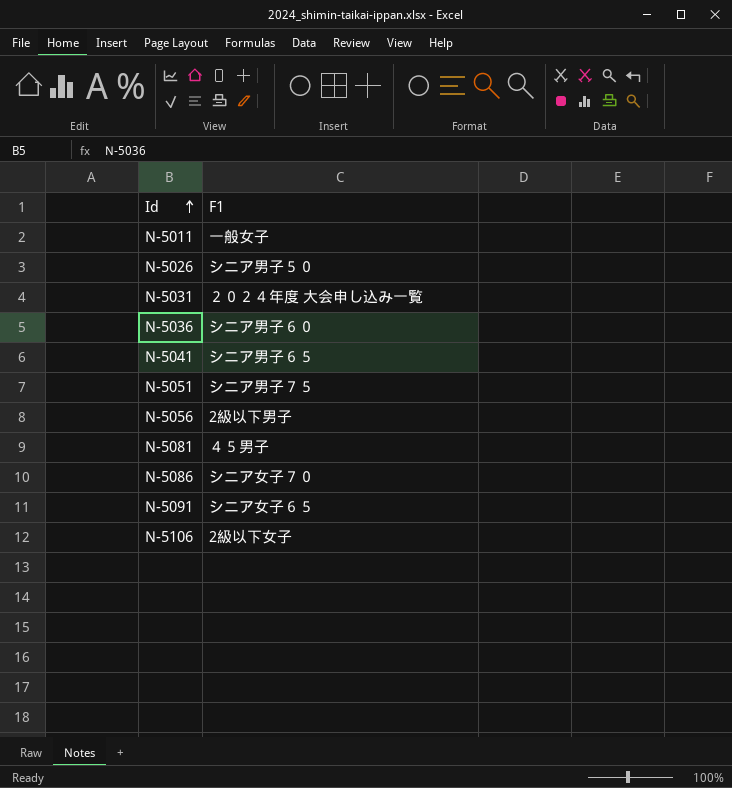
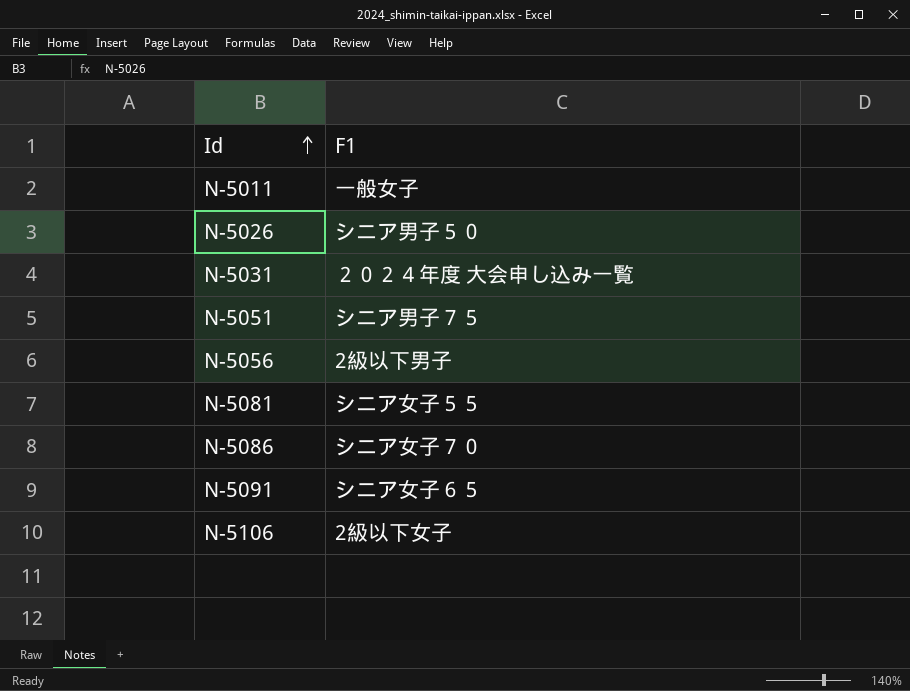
row N-5036: シニア男子６０ -> none
row N-5041: シニア男子６５ -> none
N-5081 | F1: ４５男子 -> シニア女子５５

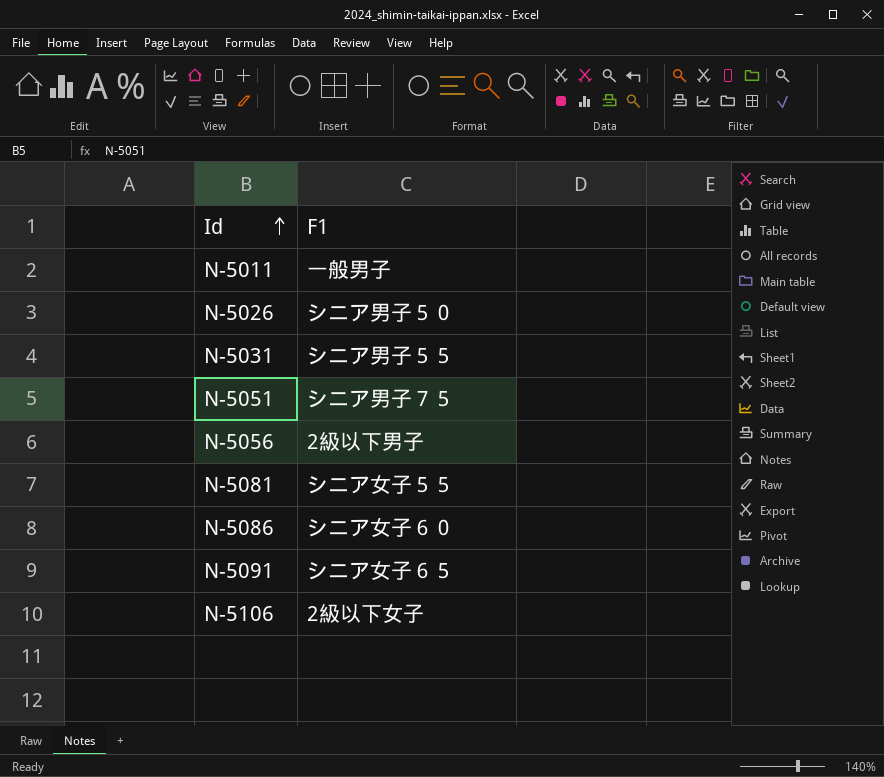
N-5011 | F1: 一般女子 -> 一般男子
N-5031 | F1: ２０２４年度 大会申し込み一覧 -> シニア男子５５
N-5086 | F1: シニア女子７０ -> シニア女子６０

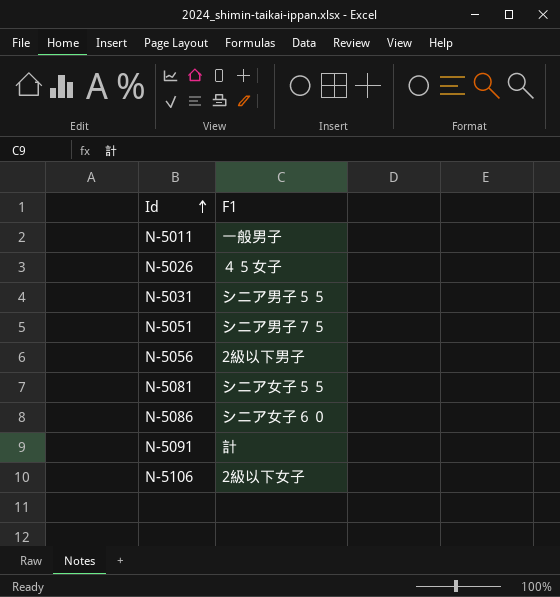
N-5026 | F1: シニア男子５０ -> ４５女子
N-5091 | F1: シニア女子６５ -> 計

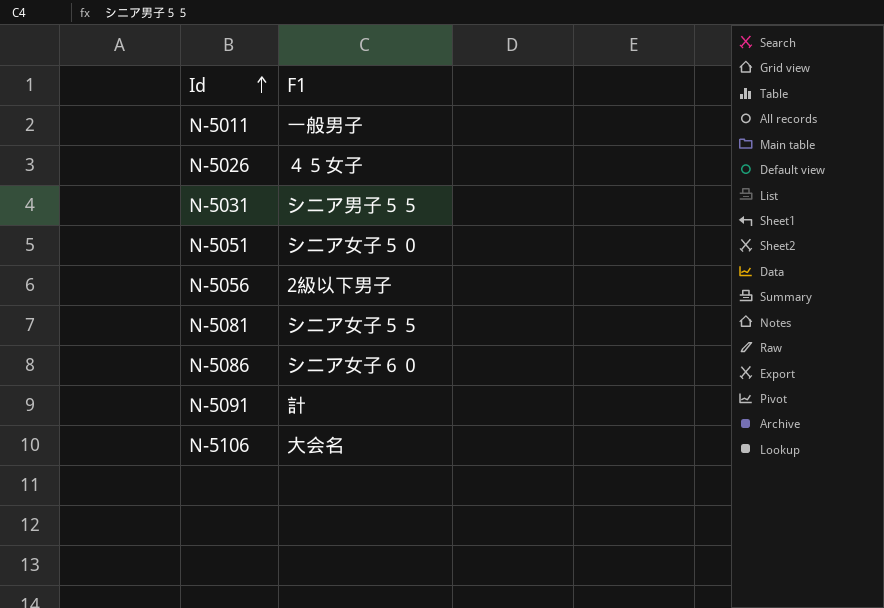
N-5051 | F1: シニア男子７５ -> シニア女子５０
N-5106 | F1: 2級以下女子 -> 大会名

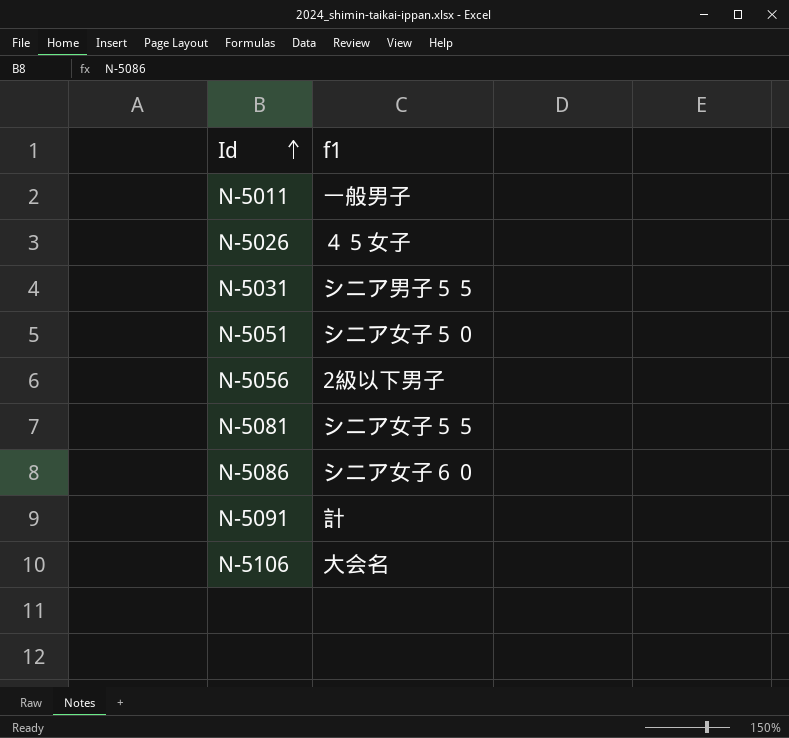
column name: F1 -> f1

